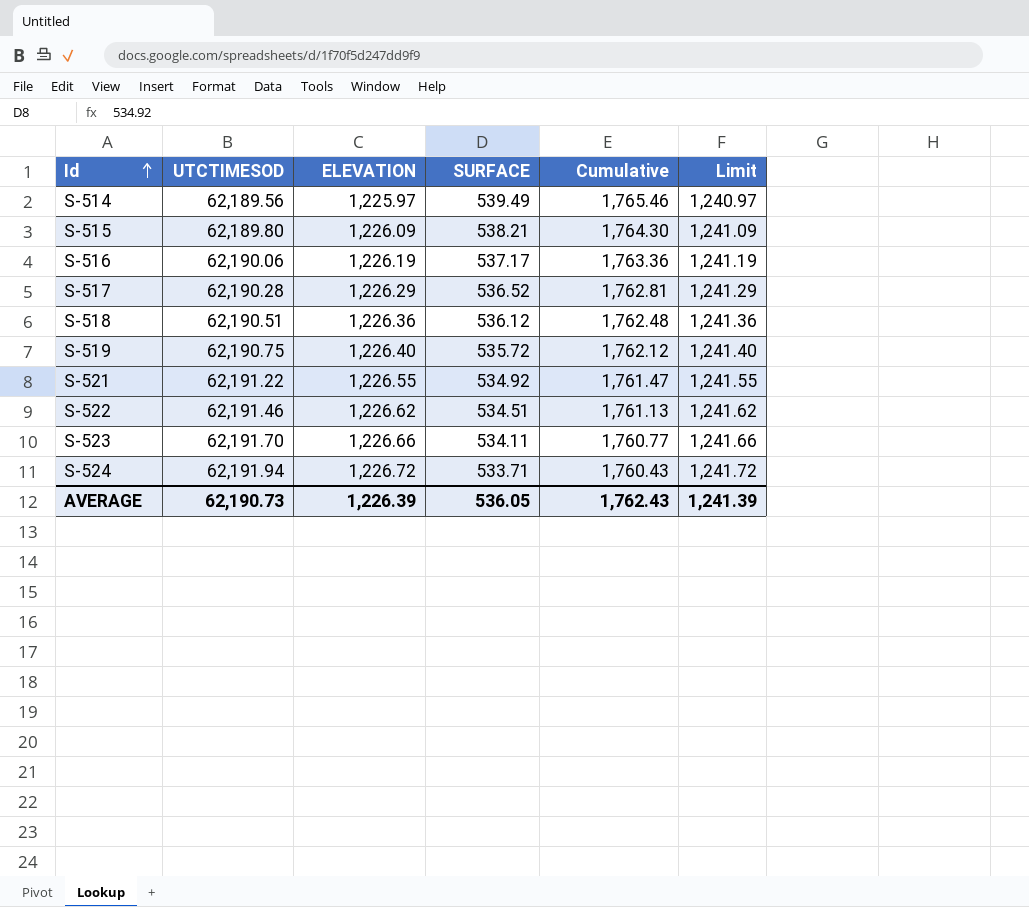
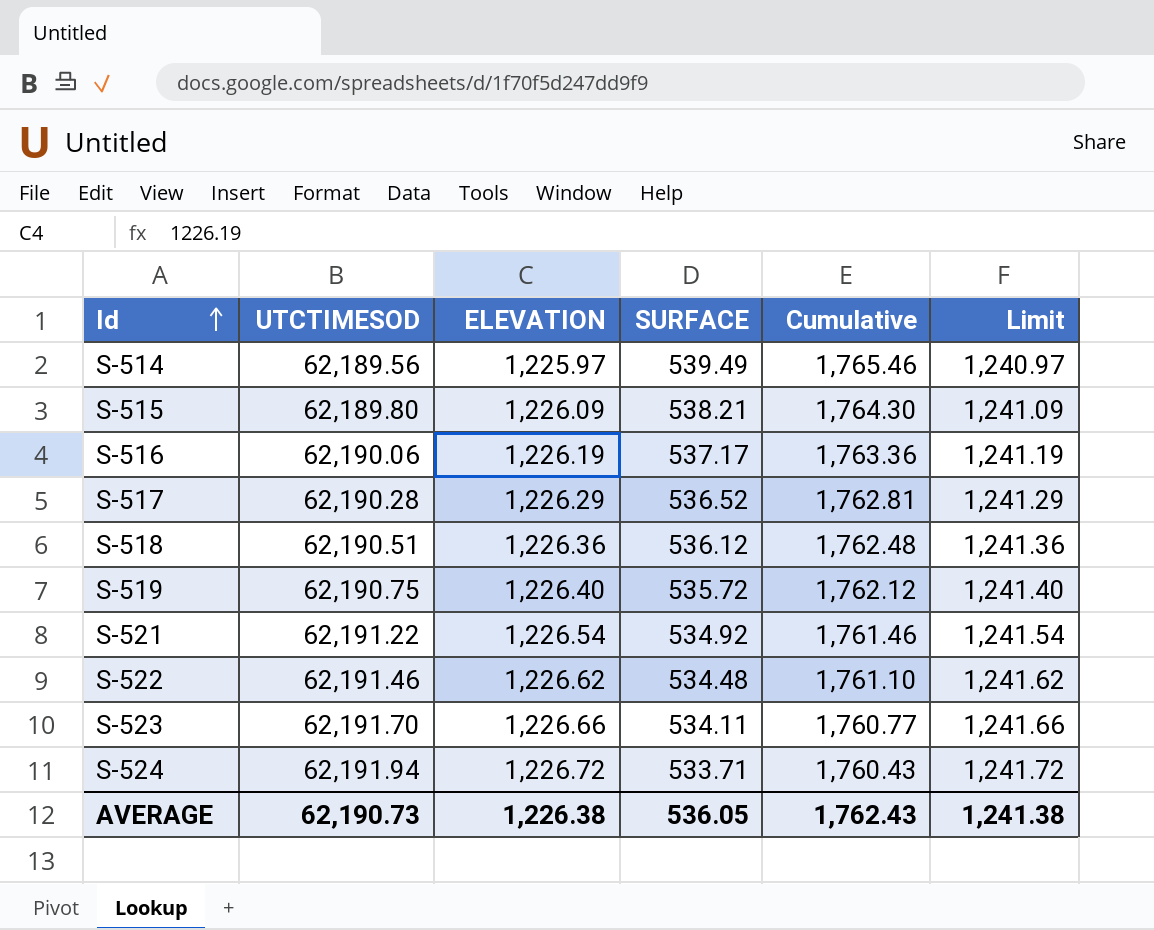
S-521 | ELEVATION: 1,226.55 -> 1,226.54
S-521 | Cumulative: 1,761.47 -> 1,761.46
S-521 | Limit: 1,241.55 -> 1,241.54
S-522 | SURFACE: 534.51 -> 534.48
S-522 | Cumulative: 1,761.13 -> 1,761.10
AVERAGE | ELEVATION: 1,226.39 -> 1,226.38
AVERAGE | Limit: 1,241.39 -> 1,241.38

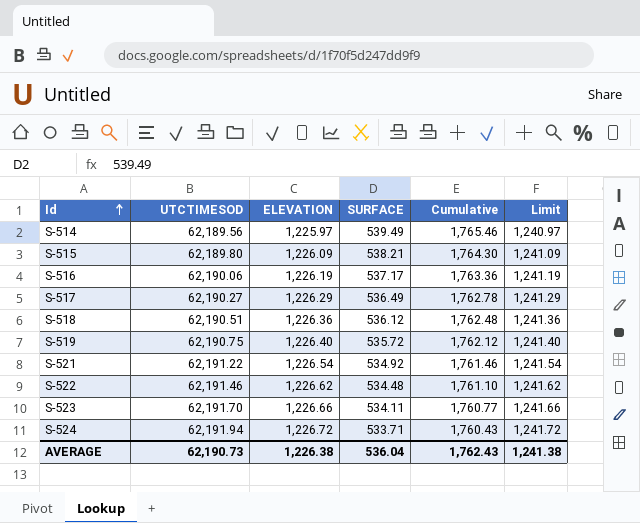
S-517 | UTCTIMESOD: 62,190.28 -> 62,190.27
S-517 | SURFACE: 536.52 -> 536.49
S-517 | Cumulative: 1,762.81 -> 1,762.78
AVERAGE | SURFACE: 536.05 -> 536.04

